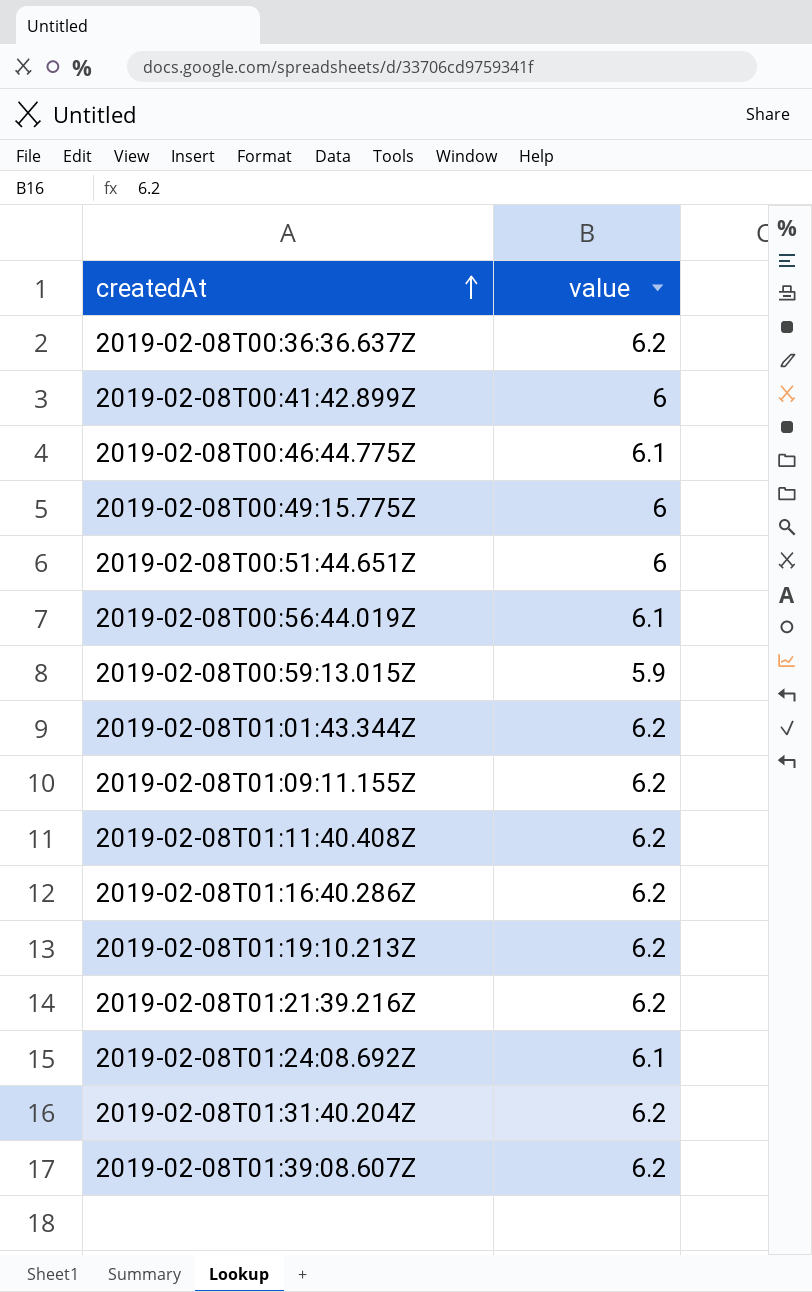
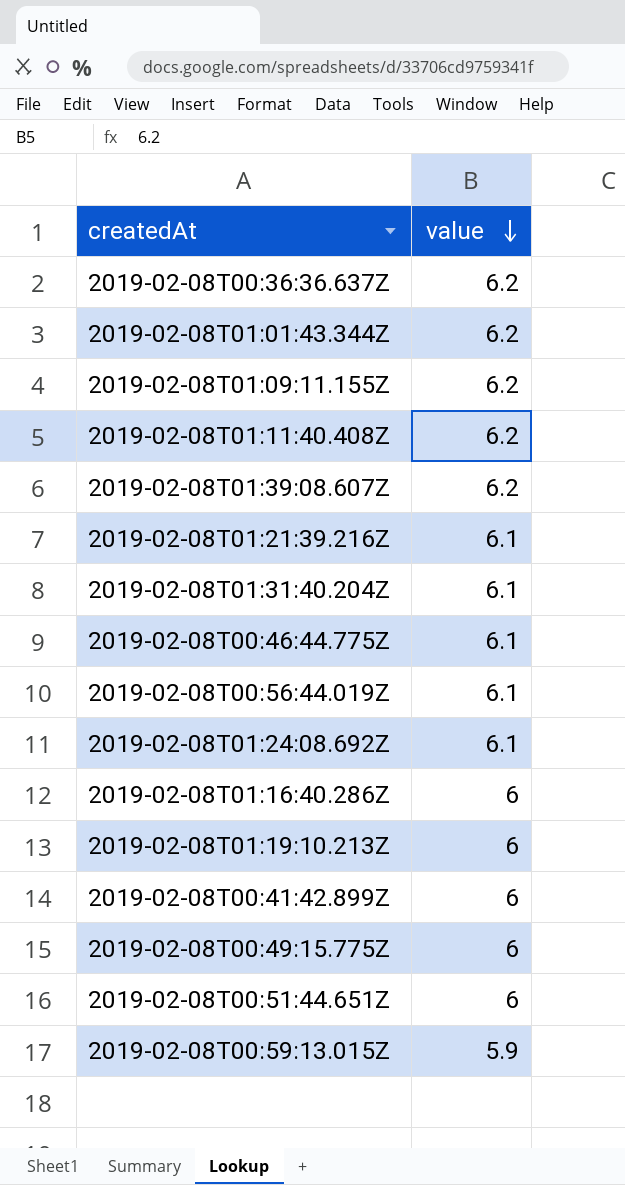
row order: createdAt ascending -> value descending
2019-02-08T01:21:39.216Z | value: 6.2 -> 6.1
2019-02-08T01:31:40.204Z | value: 6.2 -> 6.1
2019-02-08T01:16:40.286Z | value: 6.2 -> 6
2019-02-08T01:19:10.213Z | value: 6.2 -> 6

